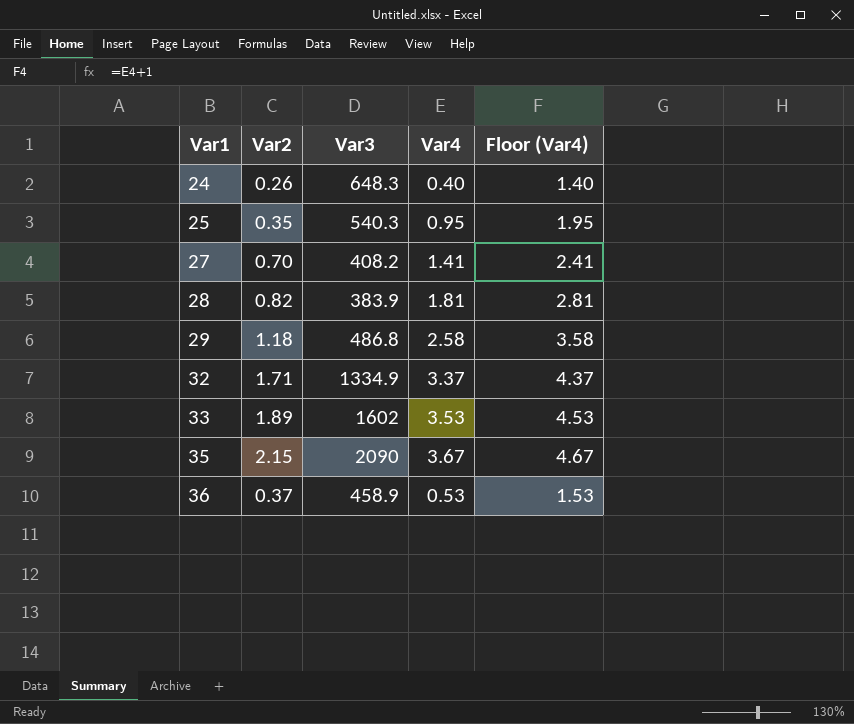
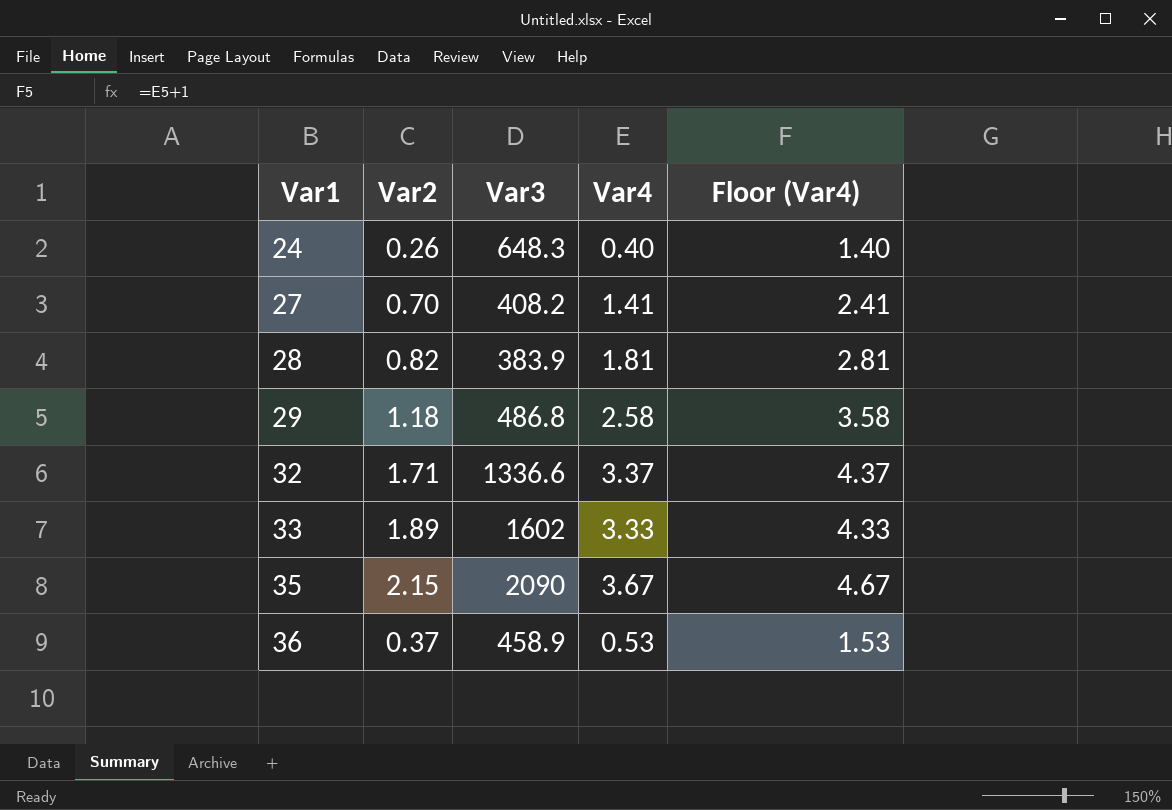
row 25: 0.35 | 540.3 | 0.95 | 1.95 -> none
32 | Var3: 1334.9 -> 1336.6
33 | Var4: 3.53 -> 3.33
33 | Floor (Var4): 4.53 -> 4.33

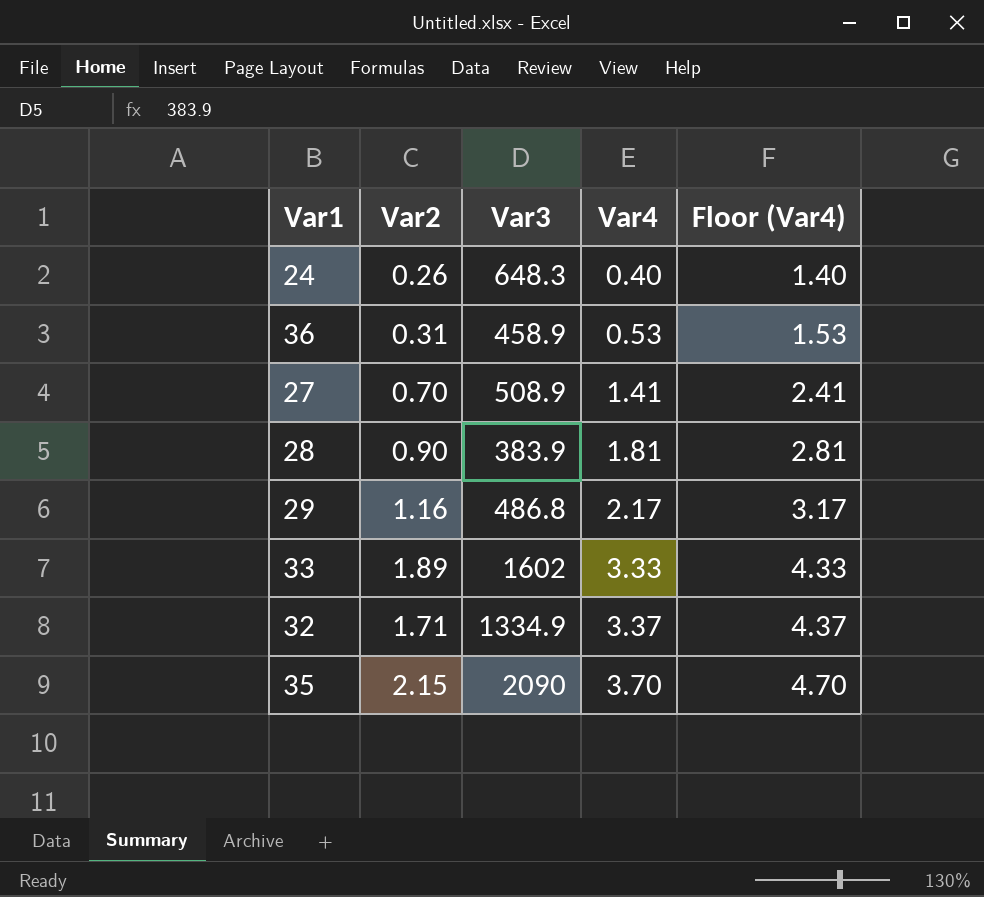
row order: Var1 ascending -> Var4 ascending
36 | Var2: 0.37 -> 0.31
27 | Var3: 408.2 -> 508.9
28 | Var2: 0.82 -> 0.90
29 | Var2: 1.18 -> 1.16
29 | Var4: 2.58 -> 2.17
29 | Floor (Var4): 3.58 -> 3.17
32 | Var3: 1336.6 -> 1334.9
35 | Var4: 3.67 -> 3.70
35 | Floor (Var4): 4.67 -> 4.70

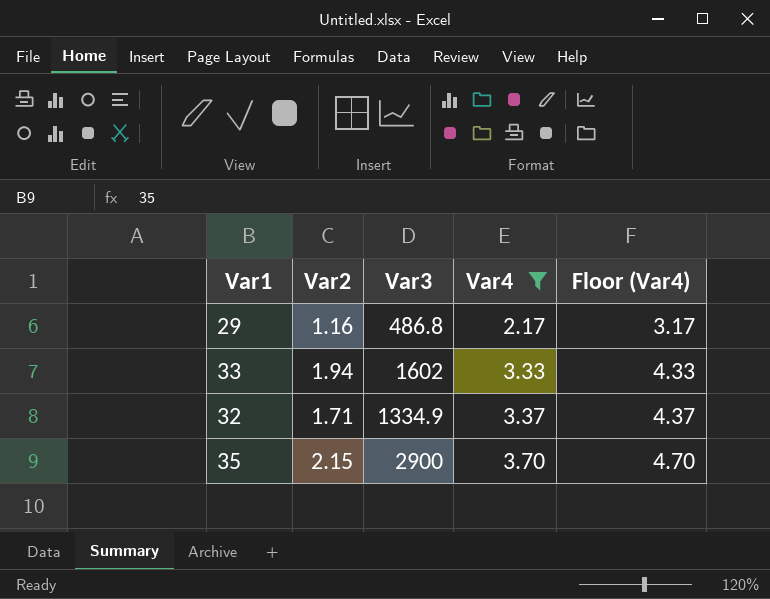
filter: none -> Var4 >= 2.17
33 | Var2: 1.89 -> 1.94
35 | Var3: 2090 -> 2900

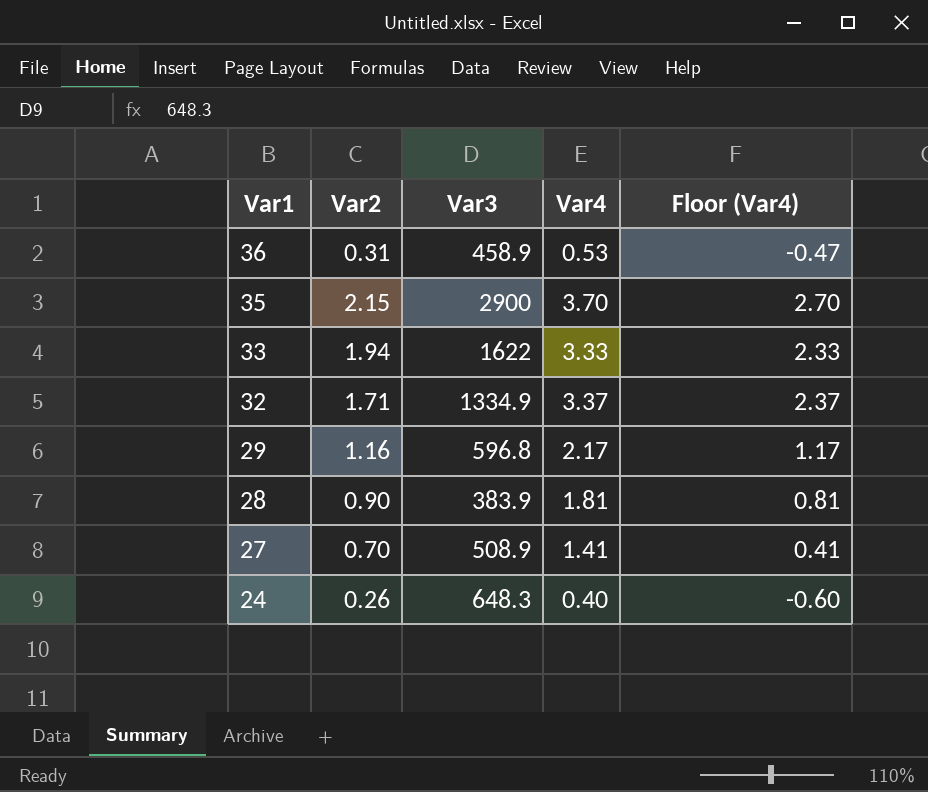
filter: Var4 >= 2.17 -> none
row order: Var4 ascending -> Var1 descending
column Floor (Var4) | formula: [Var4] + 1 -> [Var4] - 1
33 | Var3: 1602 -> 1622
29 | Var3: 486.8 -> 596.8

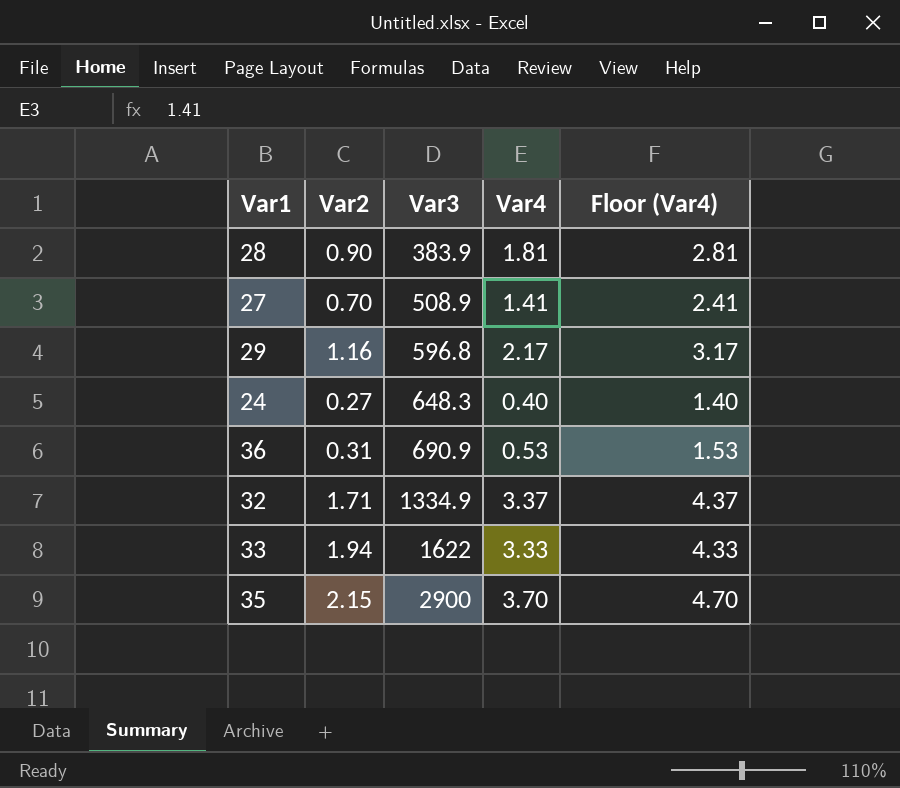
row order: Var1 descending -> Var3 ascending
column Floor (Var4) | formula: [Var4] - 1 -> [Var4] + 1
24 | Var2: 0.26 -> 0.27
36 | Var3: 458.9 -> 690.9

